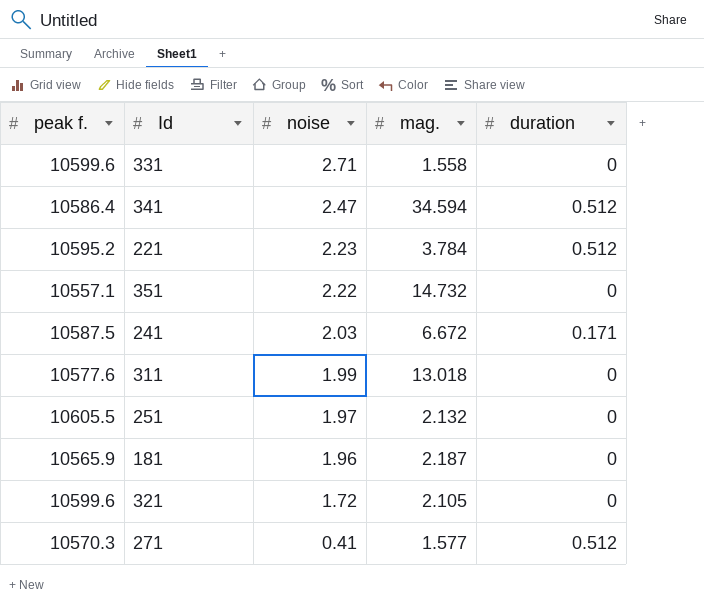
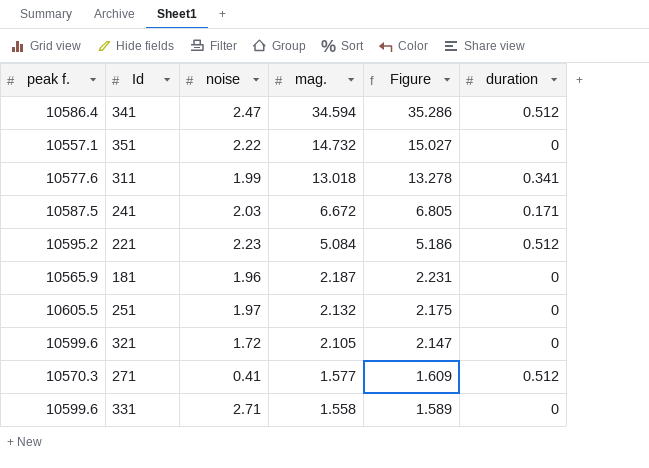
row order: noise descending -> mag. descending
column Figure | formula: none -> [mag.] * 1.02
311 | duration: 0 -> 0.341
221 | mag.: 3.784 -> 5.084

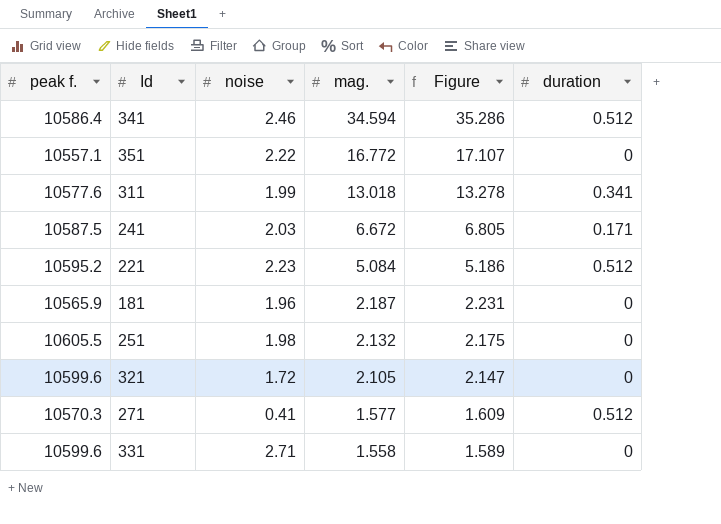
341 | noise: 2.47 -> 2.46
351 | mag.: 14.732 -> 16.772
351 | Figure: 15.027 -> 17.107
251 | noise: 1.97 -> 1.98

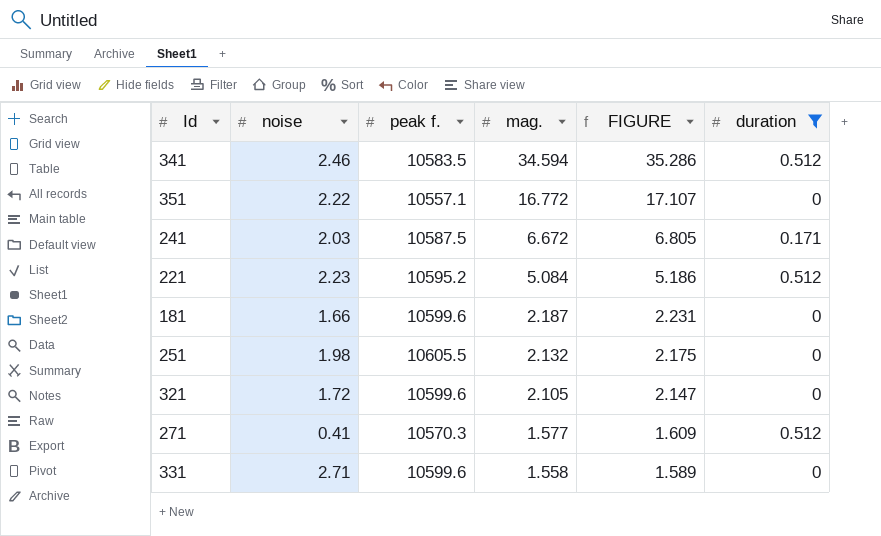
filter: none -> duration != 0.341
column peak f. | position: 1 -> 3
column name: Figure -> FIGURE
341 | peak f.: 10586.4 -> 10583.5
181 | noise: 1.96 -> 1.66
181 | peak f.: 10565.9 -> 10599.6

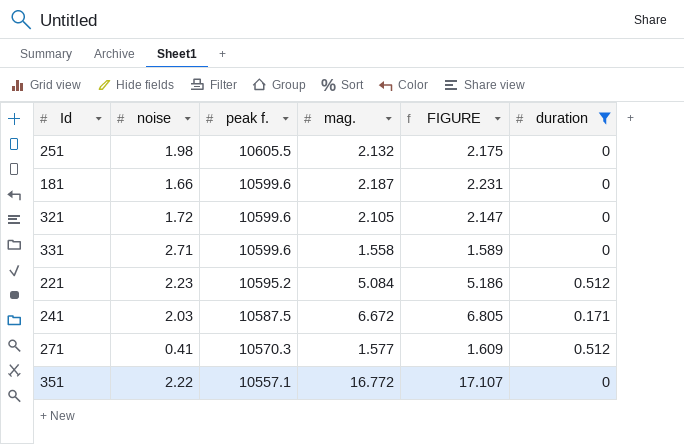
row order: mag. descending -> peak f. descending
row 341: 2.46 | 10583.5 | 34.594 | 35.286 | 0.512 -> none

